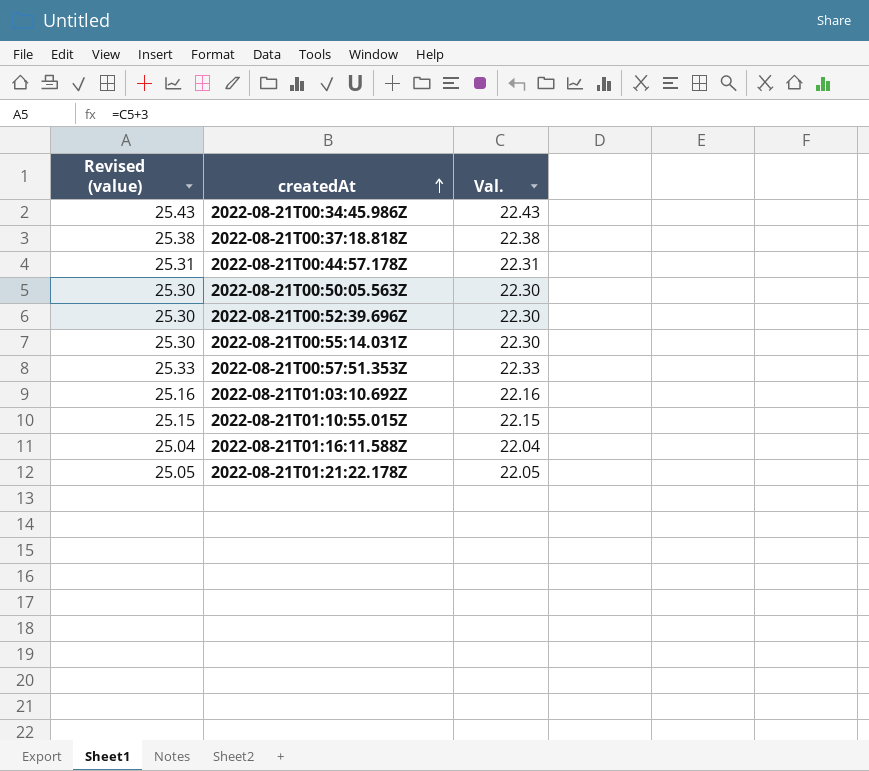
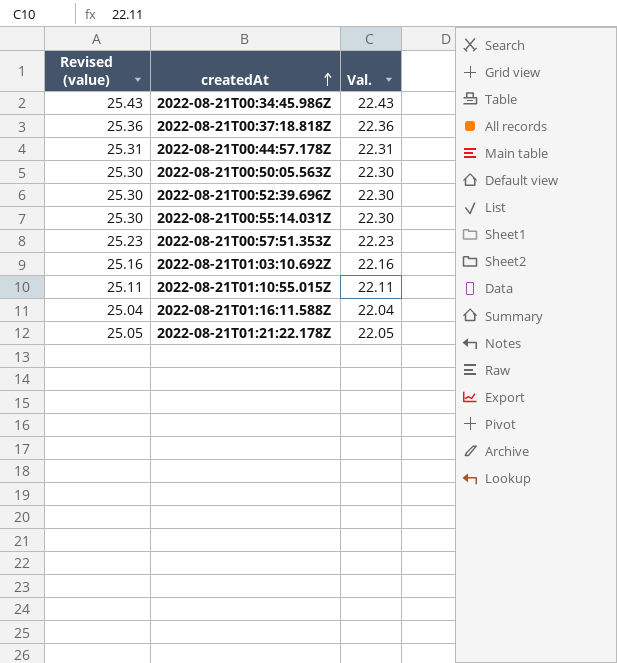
2022-08-21T00:37:18.818Z | Revised (value): 25.38 -> 25.36
2022-08-21T00:37:18.818Z | Val.: 22.38 -> 22.36
2022-08-21T00:57:51.353Z | Revised (value): 25.33 -> 25.23
2022-08-21T00:57:51.353Z | Val.: 22.33 -> 22.23
2022-08-21T01:10:55.015Z | Revised (value): 25.15 -> 25.11
2022-08-21T01:10:55.015Z | Val.: 22.15 -> 22.11

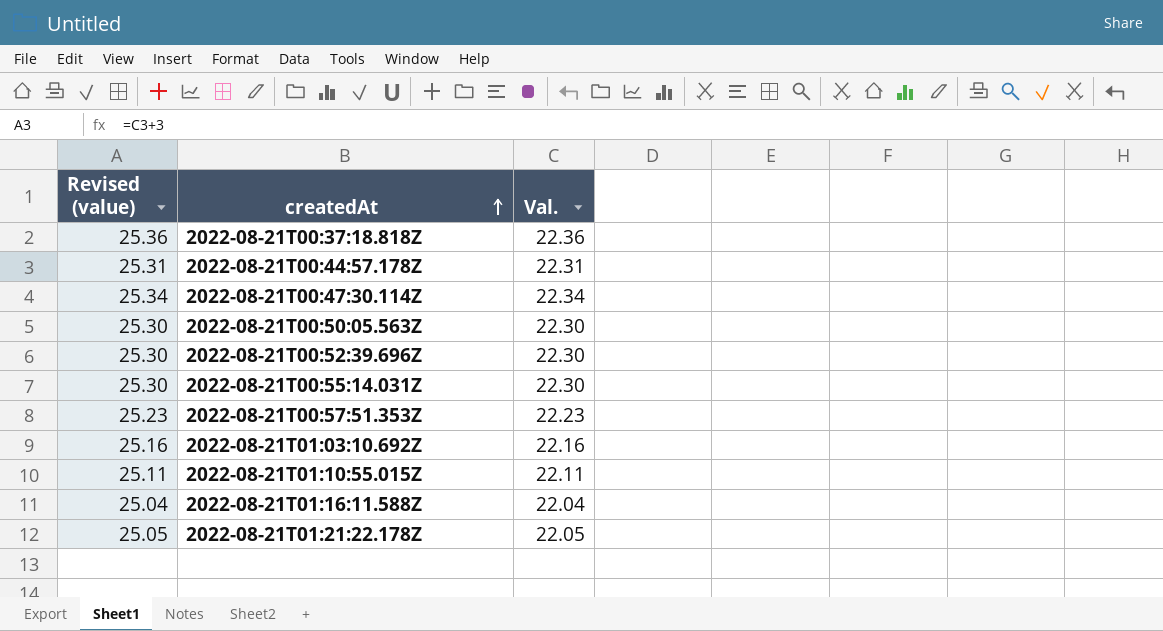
row 2022-08-21T00:34:45.986Z: 25.43 | 22.43 -> none
row 2022-08-21T00:47:30.114Z: none -> 25.34 | 22.34

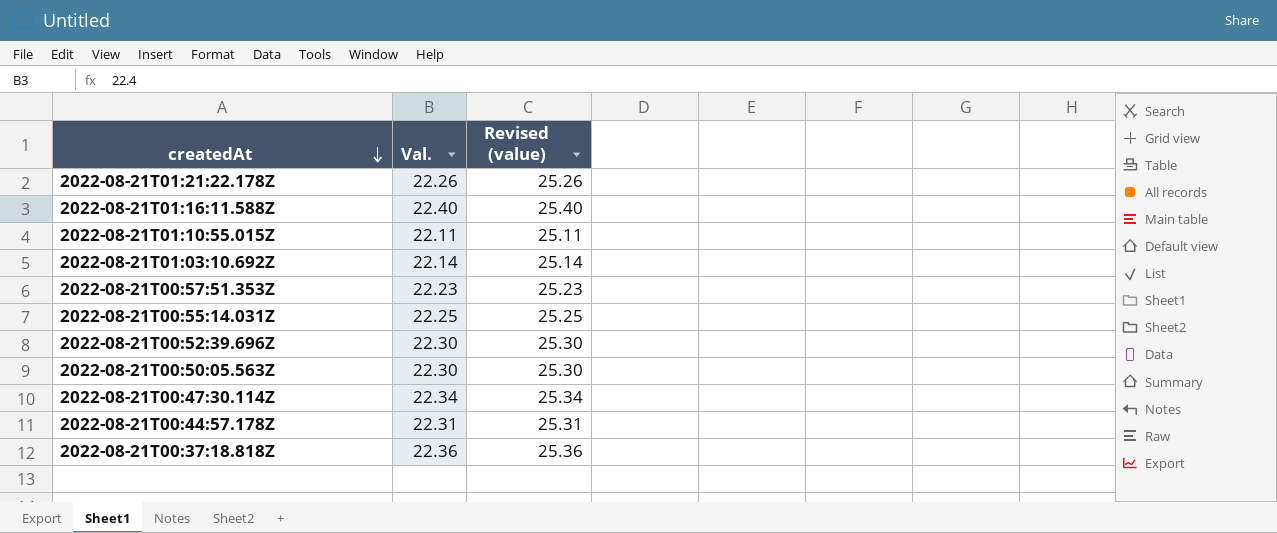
row order: createdAt ascending -> createdAt descending
column Revised (value) | position: 1 -> 3
2022-08-21T01:21:22.178Z | Val.: 22.05 -> 22.26
2022-08-21T01:21:22.178Z | Revised (value): 25.05 -> 25.26
2022-08-21T01:16:11.588Z | Val.: 22.04 -> 22.40
2022-08-21T01:16:11.588Z | Revised (value): 25.04 -> 25.40
2022-08-21T01:03:10.692Z | Val.: 22.16 -> 22.14
2022-08-21T01:03:10.692Z | Revised (value): 25.16 -> 25.14
2022-08-21T00:55:14.031Z | Val.: 22.30 -> 22.25
2022-08-21T00:55:14.031Z | Revised (value): 25.30 -> 25.25

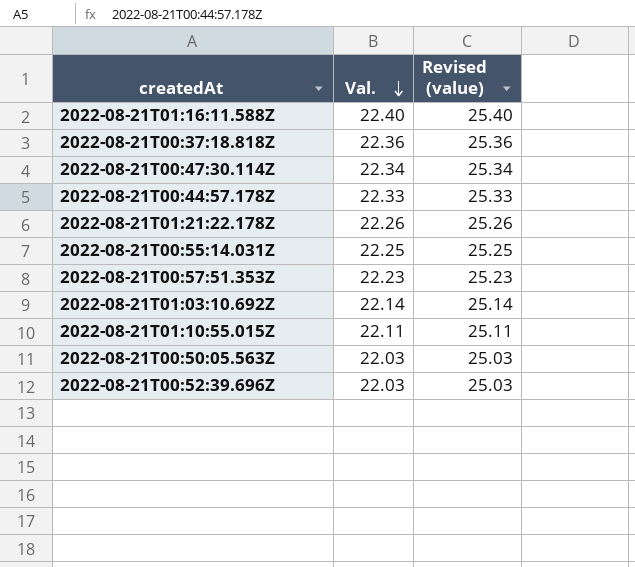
row order: createdAt descending -> Val. descending
2022-08-21T00:44:57.178Z | Val.: 22.31 -> 22.33
2022-08-21T00:44:57.178Z | Revised (value): 25.31 -> 25.33
2022-08-21T00:50:05.563Z | Val.: 22.30 -> 22.03
2022-08-21T00:50:05.563Z | Revised (value): 25.30 -> 25.03
2022-08-21T00:52:39.696Z | Val.: 22.30 -> 22.03
2022-08-21T00:52:39.696Z | Revised (value): 25.30 -> 25.03

